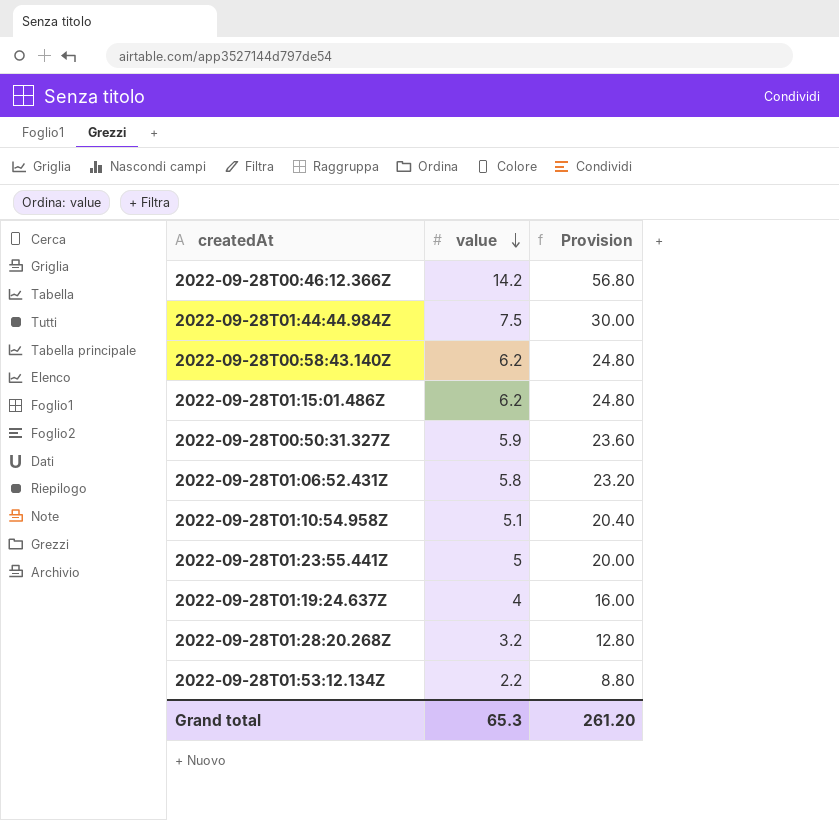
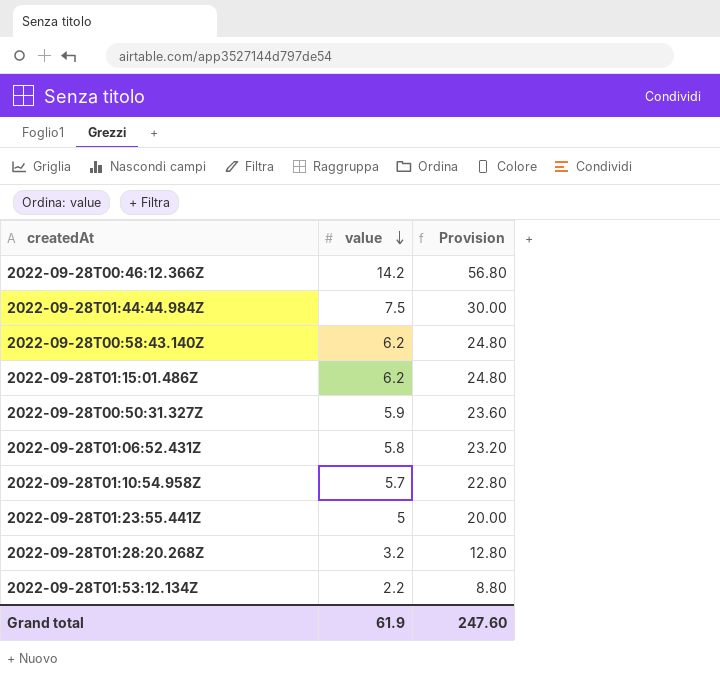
row 2022-09-28T01:19:24.637Z: 4 | 16.00 -> none
2022-09-28T01:10:54.958Z | value: 5.1 -> 5.7
2022-09-28T01:10:54.958Z | Provision: 20.40 -> 22.80
Grand total | value: 65.3 -> 61.9
Grand total | Provision: 261.20 -> 247.60

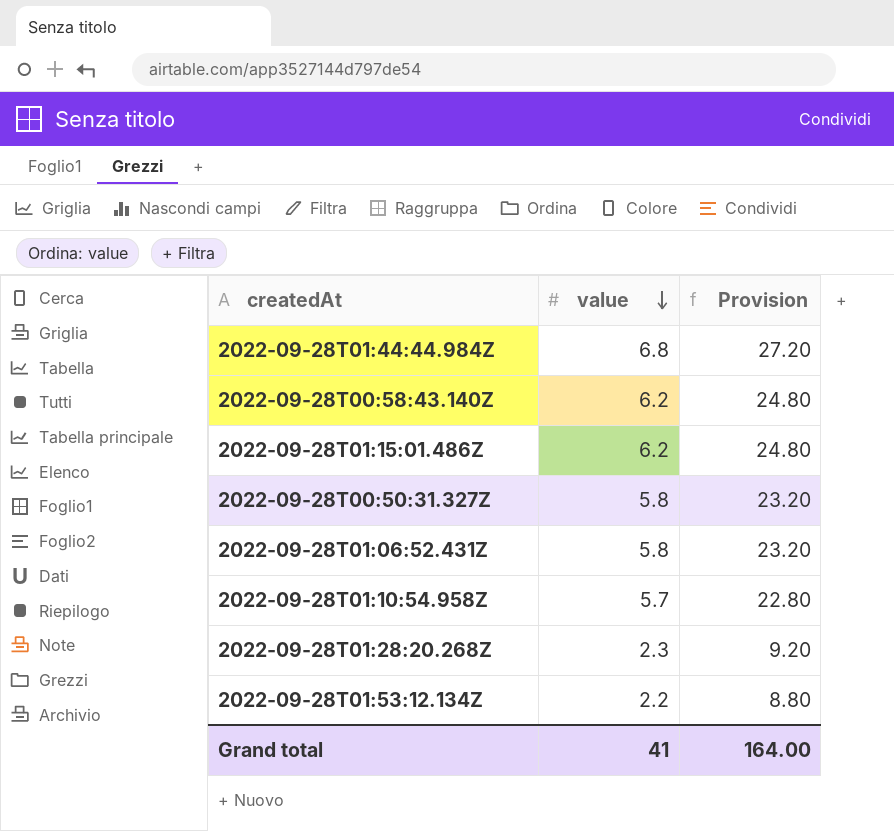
row 2022-09-28T00:46:12.366Z: 14.2 | 56.80 -> none
row 2022-09-28T01:23:55.441Z: 5 | 20.00 -> none
2022-09-28T01:44:44.984Z | value: 7.5 -> 6.8
2022-09-28T01:44:44.984Z | Provision: 30.00 -> 27.20
2022-09-28T00:50:31.327Z | value: 5.9 -> 5.8
2022-09-28T00:50:31.327Z | Provision: 23.60 -> 23.20
2022-09-28T01:28:20.268Z | value: 3.2 -> 2.3
2022-09-28T01:28:20.268Z | Provision: 12.80 -> 9.20
Grand total | value: 61.9 -> 41
Grand total | Provision: 247.60 -> 164.00

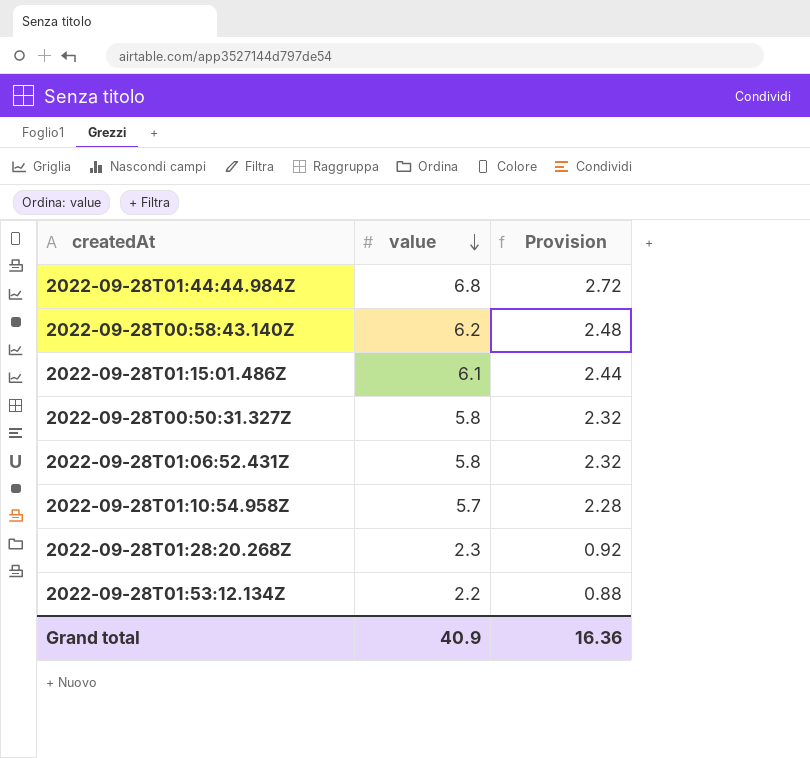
column Provision | formula: [value] * 4 -> [value] * 0.4
2022-09-28T01:15:01.486Z | value: 6.2 -> 6.1
Grand total | value: 41 -> 40.9
Grand total | Provision: 164.00 -> 16.36

